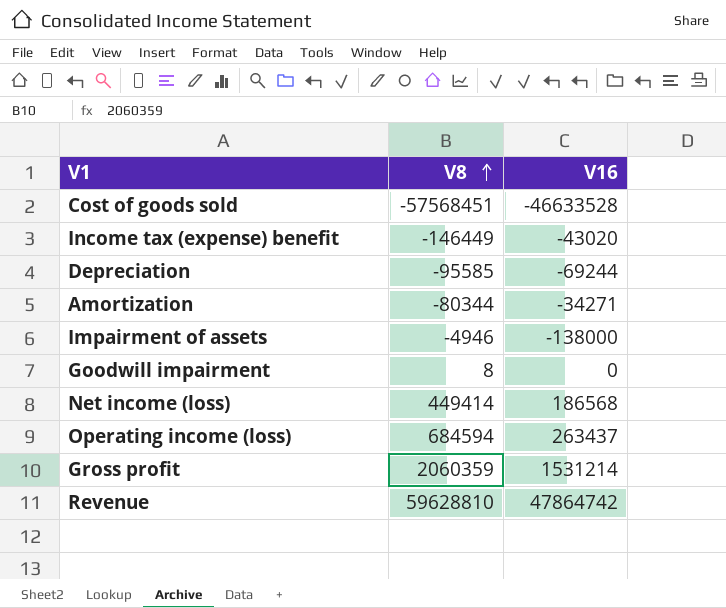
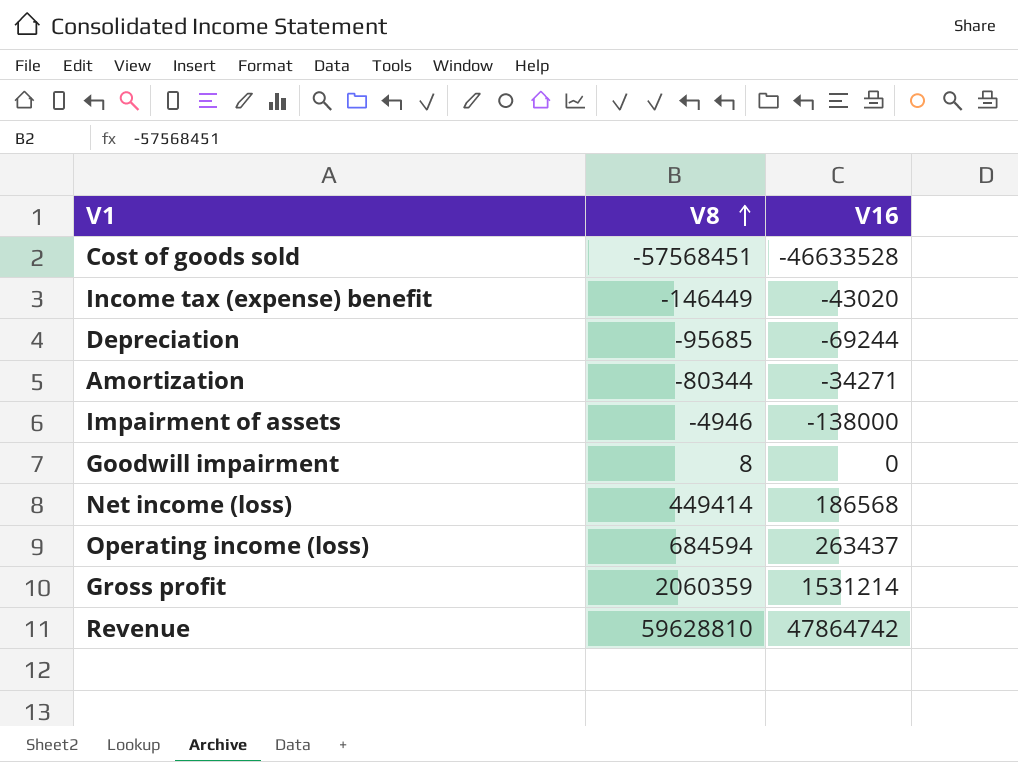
Depreciation | V8: -95585 -> -95685

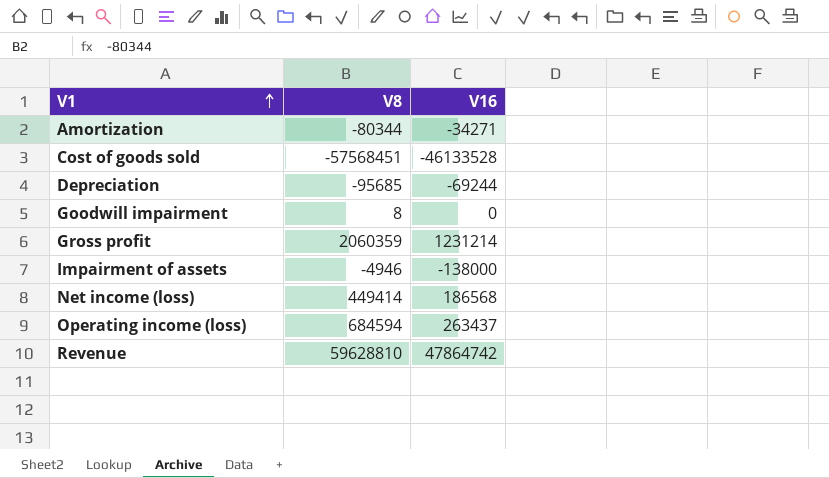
row order: V8 ascending -> V1 ascending
row Income tax (expense) benefit: -146449 | -43020 -> none
Cost of goods sold | V16: -46633528 -> -46133528
Gross profit | V16: 1531214 -> 1231214

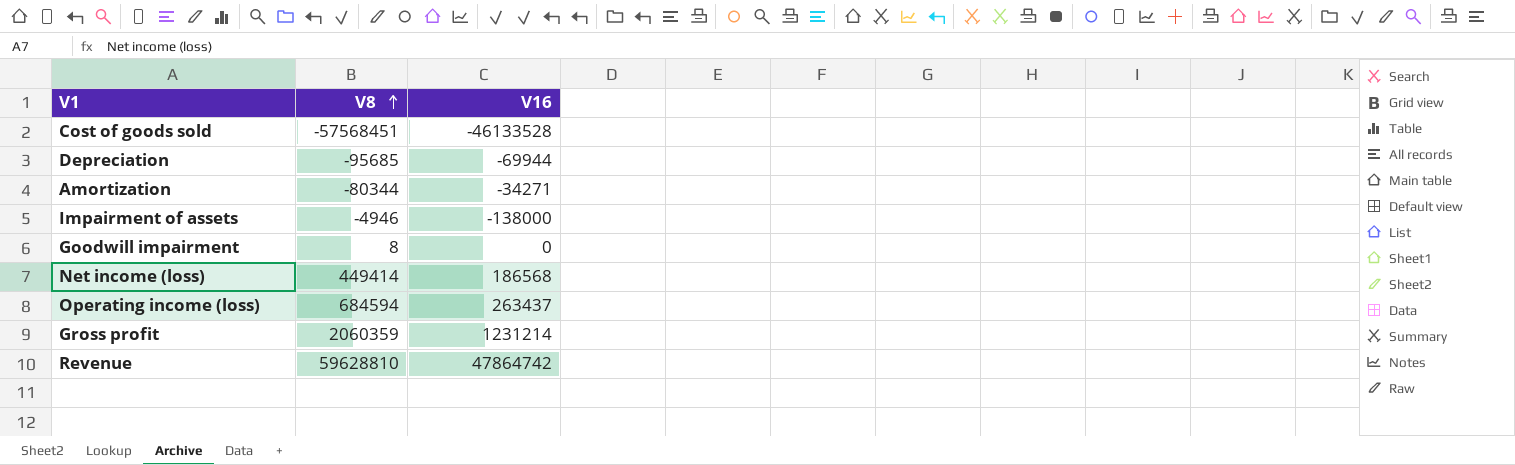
row order: V1 ascending -> V8 ascending
Depreciation | V16: -69244 -> -69944

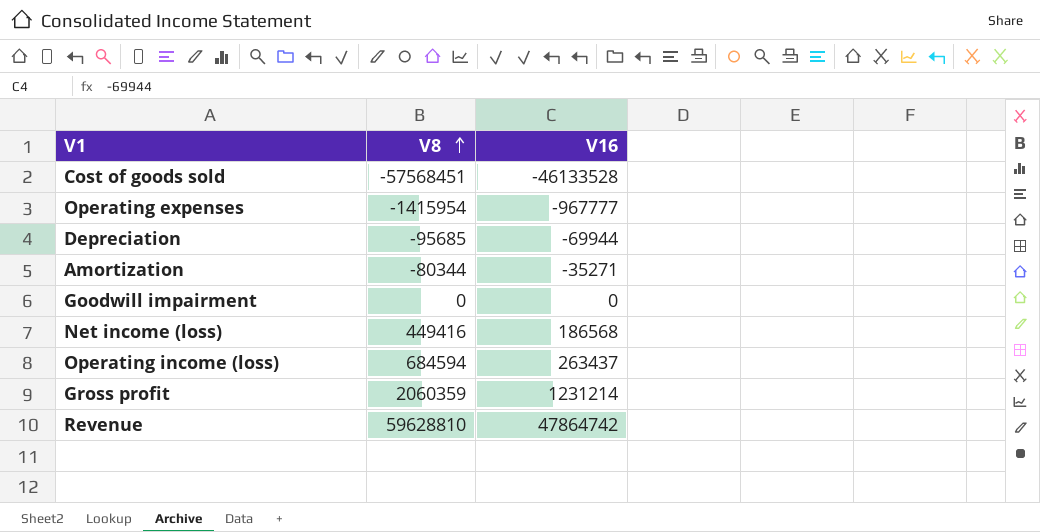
row Impairment of assets: -4946 | -138000 -> none
row Operating expenses: none -> -1415954 | -967777
Amortization | V16: -34271 -> -35271
Goodwill impairment | V8: 8 -> 0
Net income (loss) | V8: 449414 -> 449416

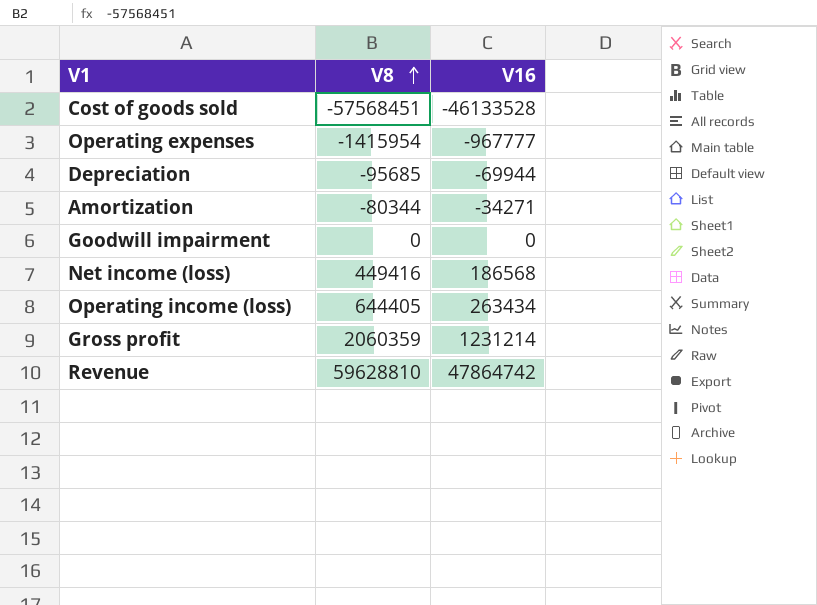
Amortization | V16: -35271 -> -34271
Operating income (loss) | V8: 684594 -> 644405
Operating income (loss) | V16: 263437 -> 263434

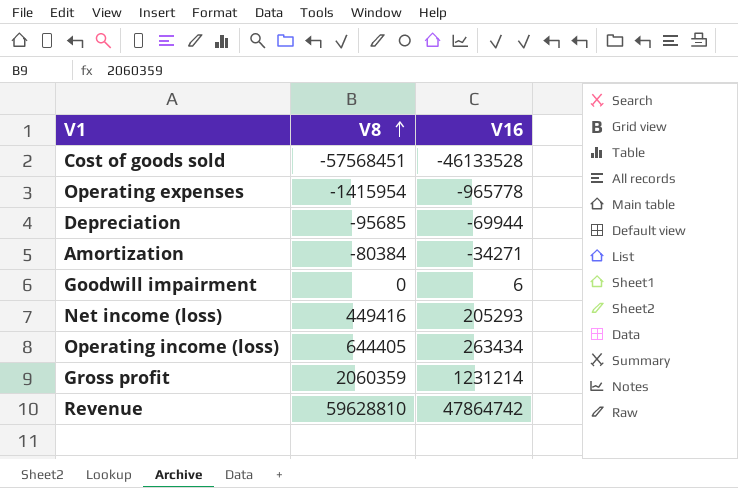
Operating expenses | V16: -967777 -> -965778
Amortization | V8: -80344 -> -80384
Goodwill impairment | V16: 0 -> 6
Net income (loss) | V16: 186568 -> 205293

